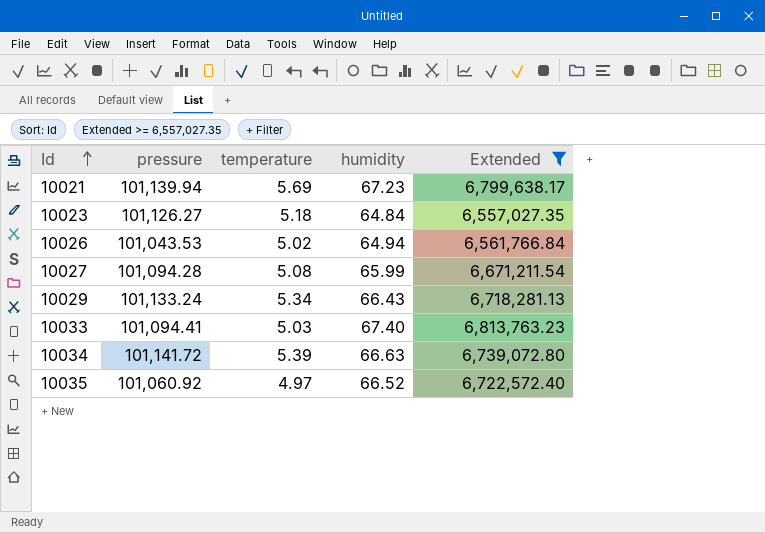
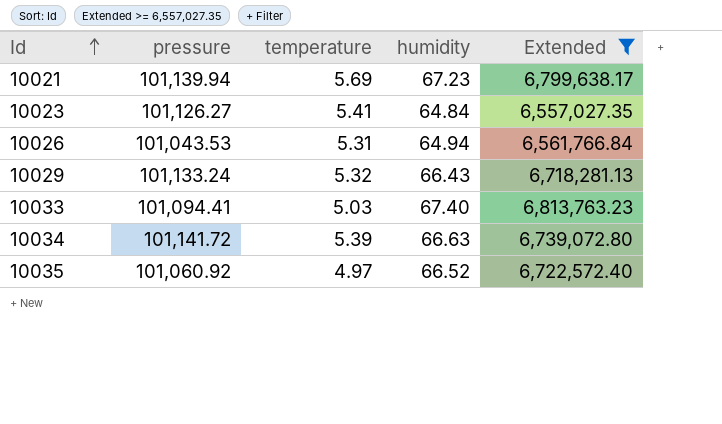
row 10027: 101,094.28 | 5.08 | 65.99 | 6,671,211.54 -> none
10023 | temperature: 5.18 -> 5.41
10026 | temperature: 5.02 -> 5.31
10029 | temperature: 5.34 -> 5.32

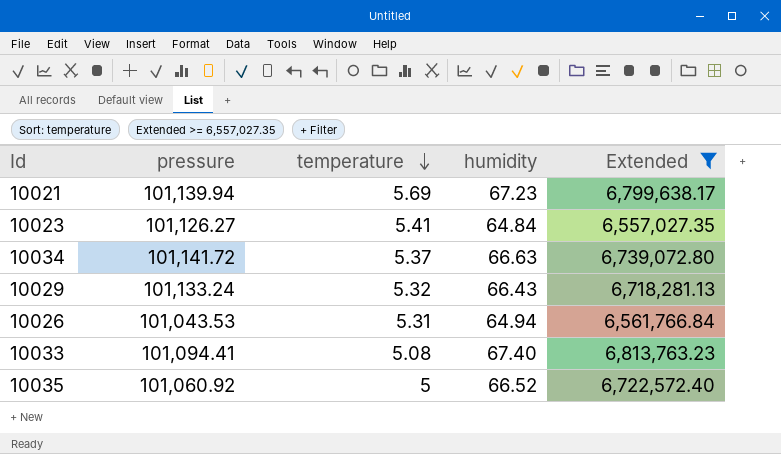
row order: Id ascending -> temperature descending
10034 | temperature: 5.39 -> 5.37
10033 | temperature: 5.03 -> 5.08
10035 | temperature: 4.97 -> 5

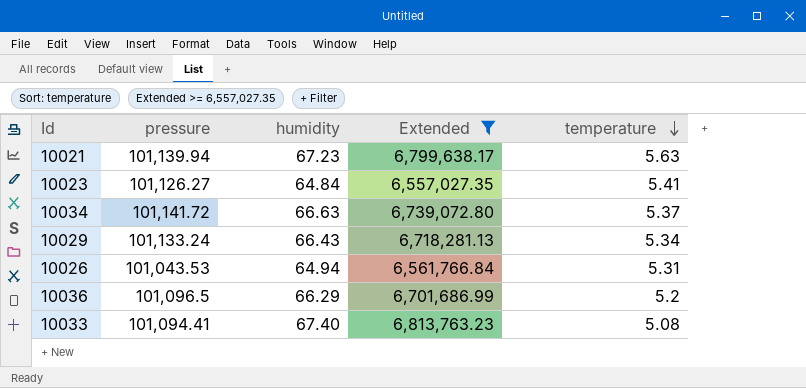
column temperature | position: 3 -> 5
row 10035: 101,060.92 | 5 | 66.52 | 6,722,572.40 -> none
10021 | temperature: 5.69 -> 5.63
10029 | temperature: 5.32 -> 5.34
row 10036: none -> 101,096.5 | 66.29 | 6,701,686.99 | 5.2

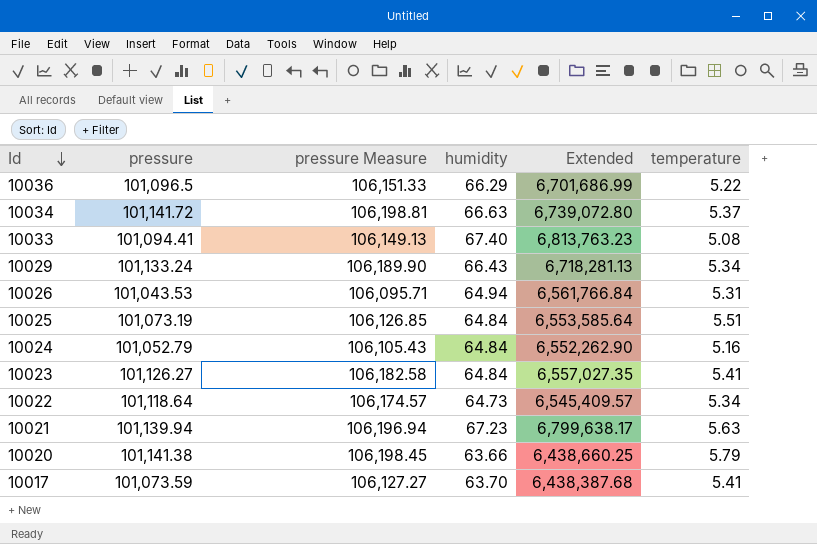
filter: Extended >= 6,557,027.35 -> none
row order: temperature descending -> Id descending
column pressure Measure | formula: none -> [pressure] * 1.05
10036 | temperature: 5.2 -> 5.22

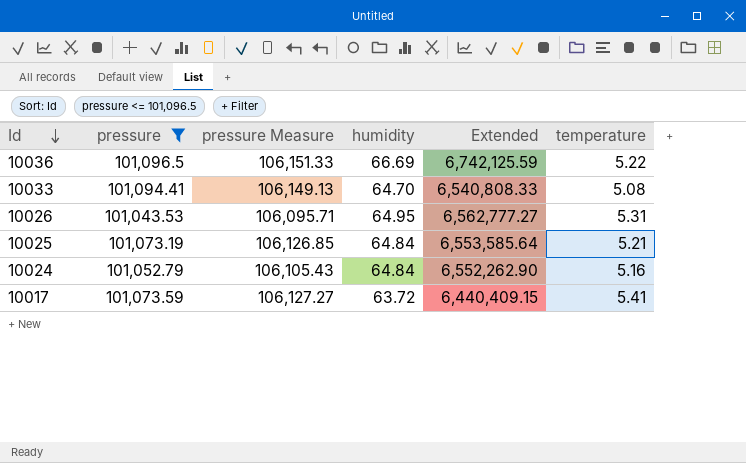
filter: none -> pressure <= 101,096.5
10036 | humidity: 66.29 -> 66.69
10036 | Extended: 6,701,686.99 -> 6,742,125.59
10033 | humidity: 67.40 -> 64.70
10033 | Extended: 6,813,763.23 -> 6,540,808.33
10026 | humidity: 64.94 -> 64.95
10026 | Extended: 6,561,766.84 -> 6,562,777.27
10025 | temperature: 5.51 -> 5.21
10017 | humidity: 63.70 -> 63.72
10017 | Extended: 6,438,387.68 -> 6,440,409.15

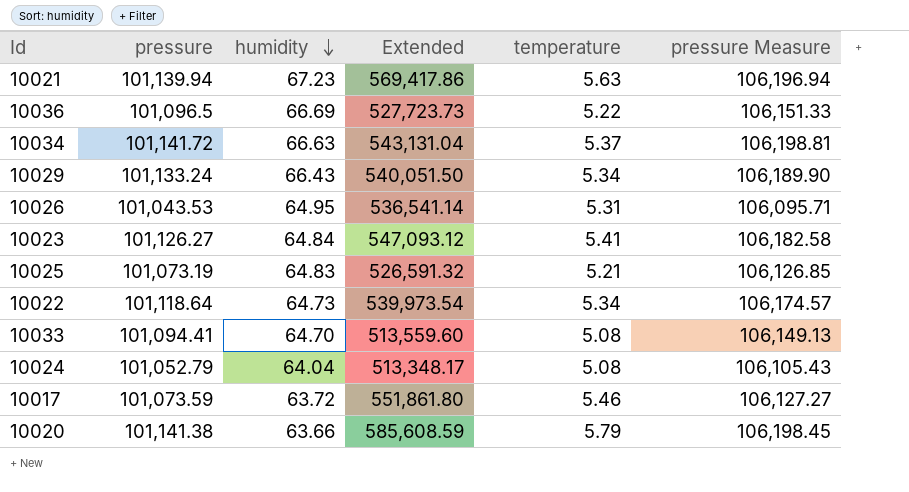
filter: pressure <= 101,096.5 -> none
row order: Id descending -> humidity descending
column Extended | formula: [pressure] * [humidity] -> [pressure] * [temperature]
column pressure Measure | position: 3 -> 6
10025 | humidity: 64.84 -> 64.83
10024 | humidity: 64.84 -> 64.04
10024 | temperature: 5.16 -> 5.08
10017 | temperature: 5.41 -> 5.46

